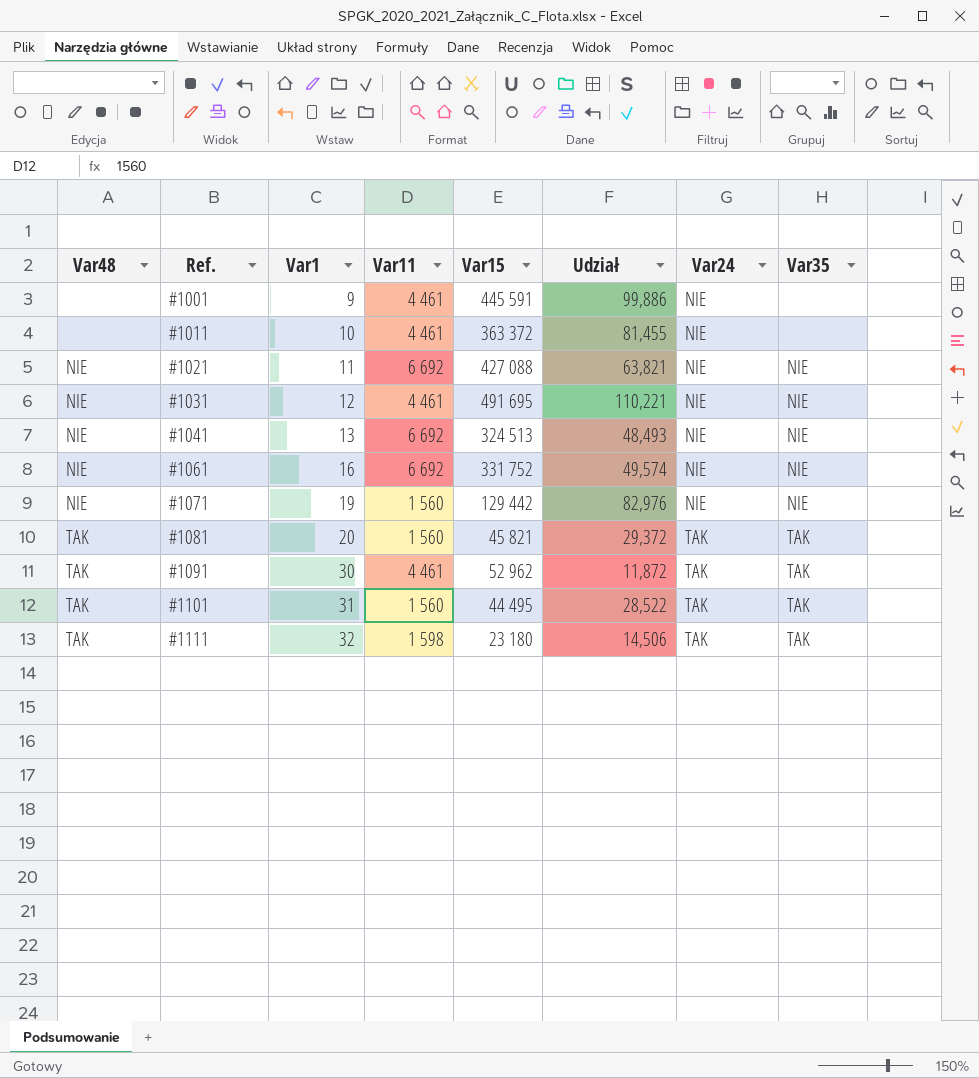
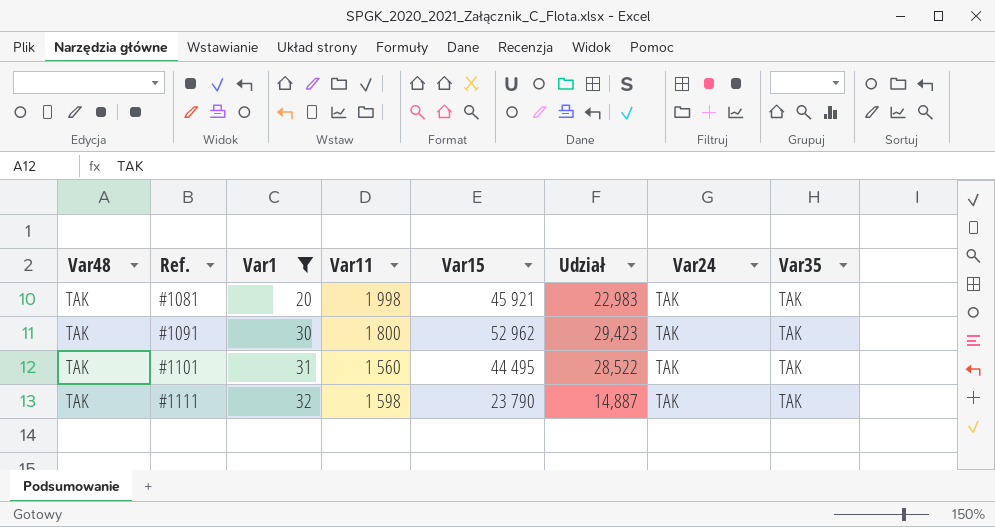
filter: none -> Var1 >= 20
#1081 | Var11: 1 560 -> 1 998
#1081 | Var15: 45 821 -> 45 921
#1081 | Udział: 29,372 -> 22,983
#1091 | Var11: 4 461 -> 1 800
#1091 | Udział: 11,872 -> 29,423
#1111 | Var15: 23 180 -> 23 790
#1111 | Udział: 14,506 -> 14,887

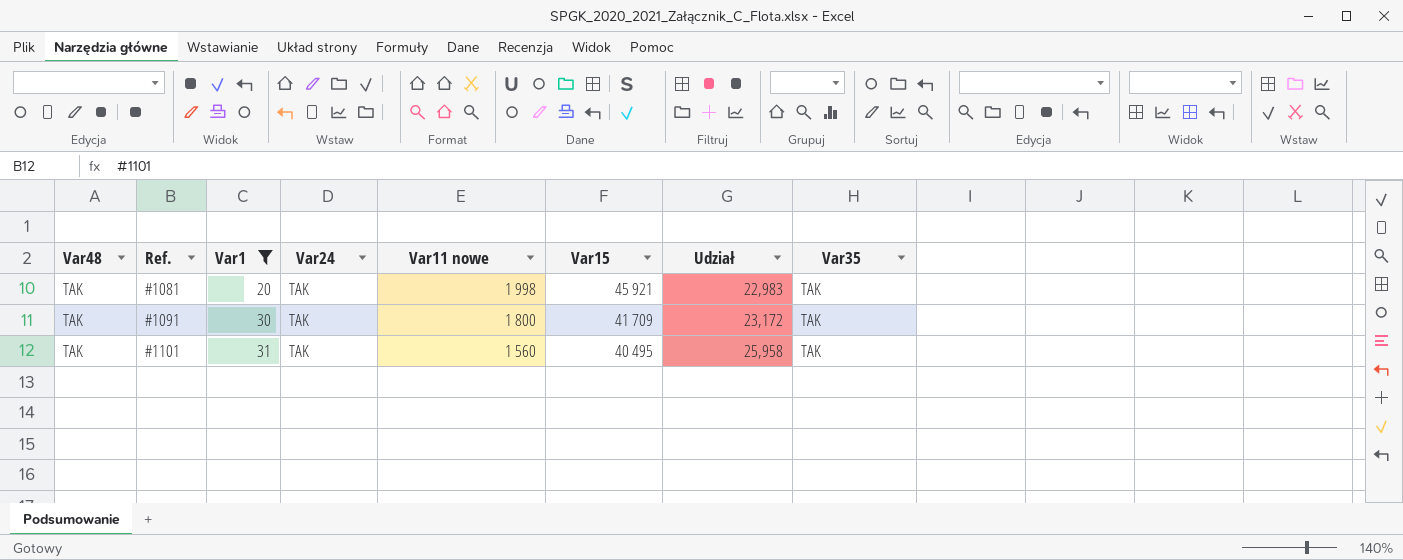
column Var24 | position: 7 -> 4
column name: Var11 -> Var11 nowe
row #1111: TAK | 32 | 1 598 | 23 790 | 14,887 | TAK | TAK -> none
#1091 | Var15: 52 962 -> 41 709
#1091 | Udział: 29,423 -> 23,172
#1101 | Var15: 44 495 -> 40 495
#1101 | Udział: 28,522 -> 25,958

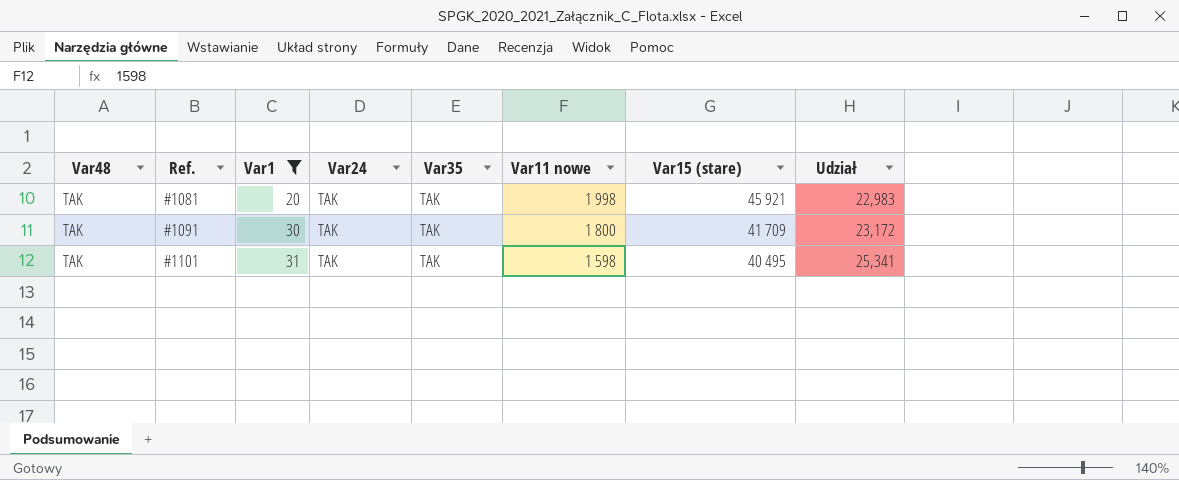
column Var35 | position: 8 -> 5
column name: Var15 -> Var15 (stare)
#1101 | Var11 nowe: 1 560 -> 1 598
#1101 | Udział: 25,958 -> 25,341

